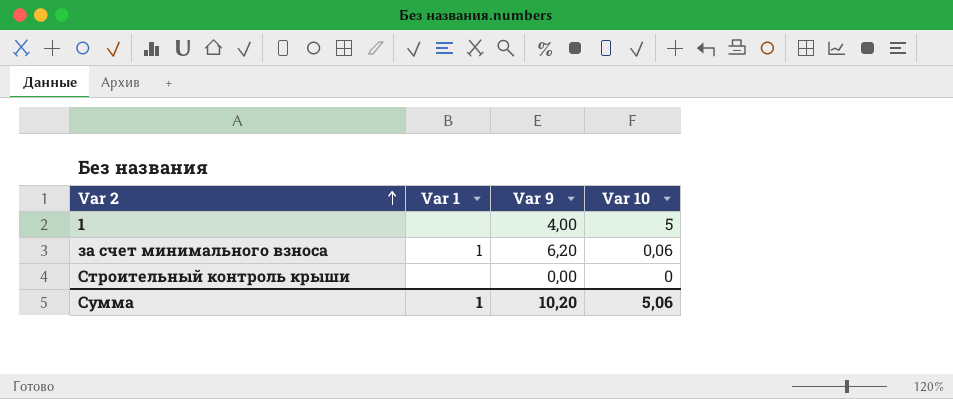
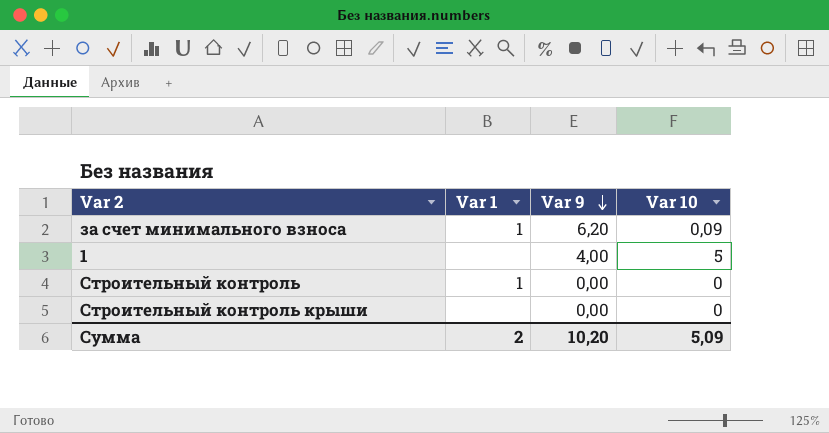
row order: Var 2 ascending -> Var 9 descending
за счет минимального взноса | Var 10: 0,06 -> 0,09
row Строительный контроль: none -> 1 | 0,00 | 0
Сумма | Var 1: 1 -> 2
Сумма | Var 10: 5,06 -> 5,09

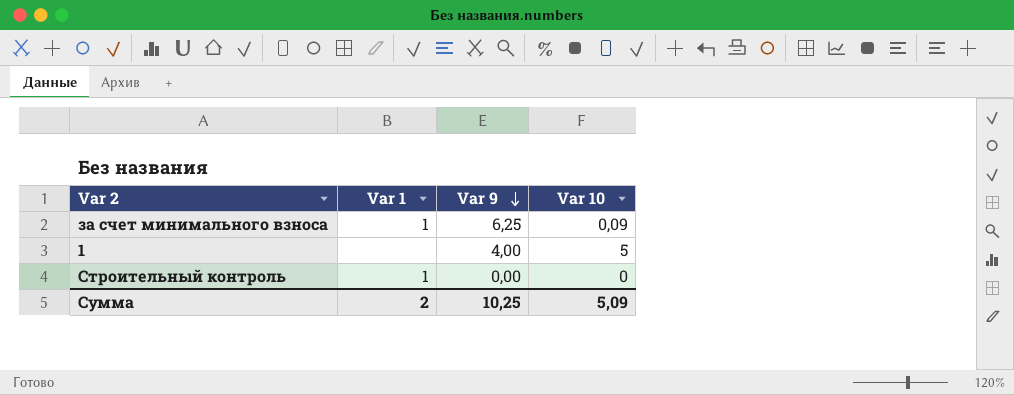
row Строительный контроль крыши: none | 0,00 | 0 -> none
за счет минимального взноса | Var 9: 6,20 -> 6,25
Сумма | Var 9: 10,20 -> 10,25

